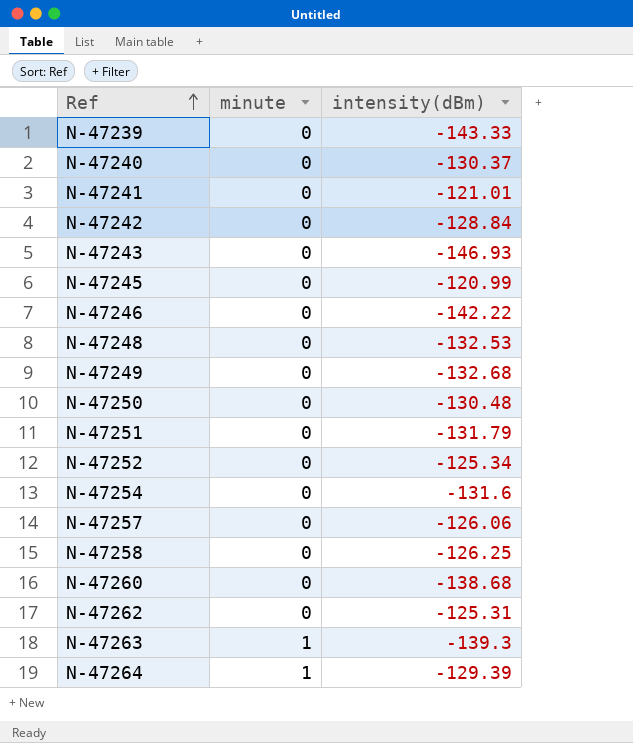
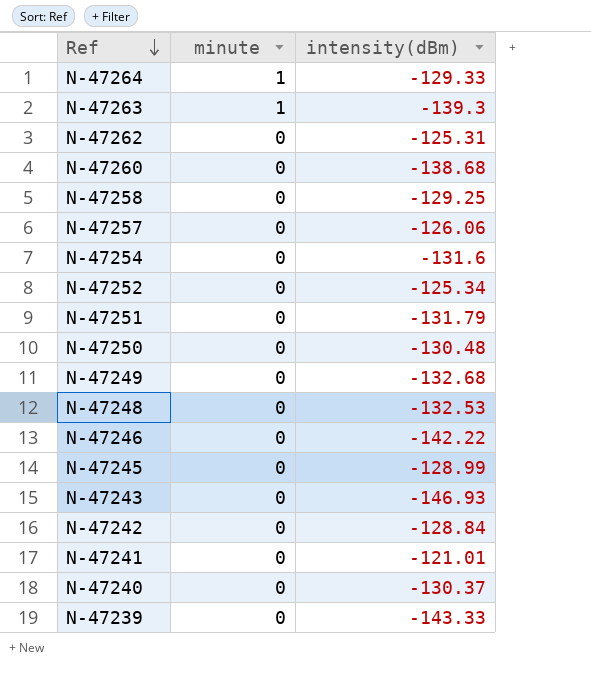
row order: Ref ascending -> Ref descending
N-47264 | intensity(dBm): -129.39 -> -129.33
N-47258 | intensity(dBm): -126.25 -> -129.25
N-47245 | intensity(dBm): -120.99 -> -128.99

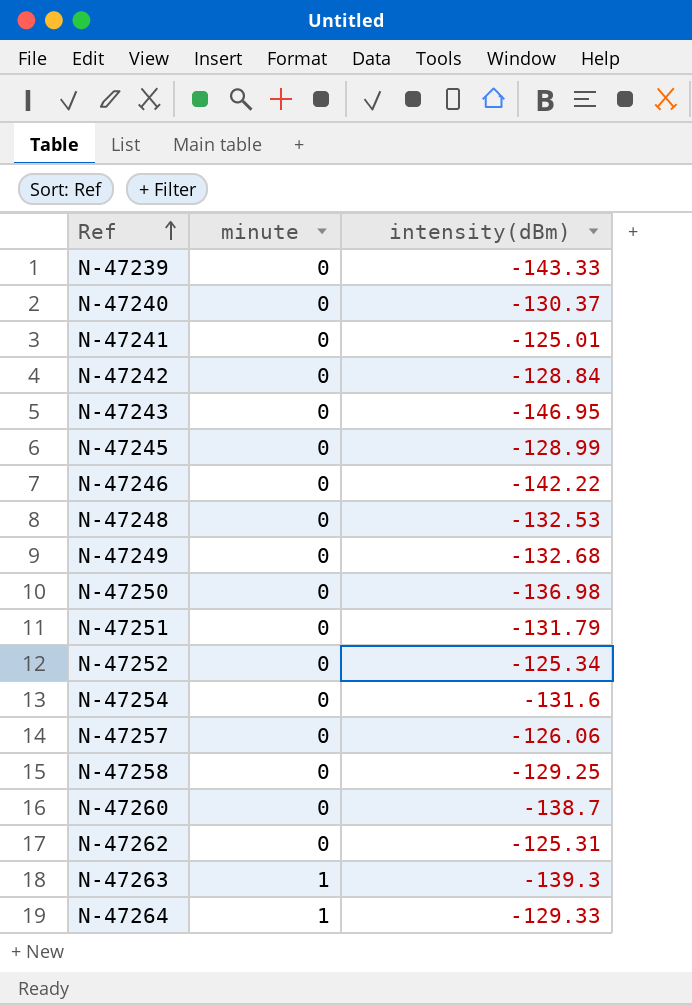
row order: Ref descending -> Ref ascending
N-47241 | intensity(dBm): -121.01 -> -125.01
N-47243 | intensity(dBm): -146.93 -> -146.95
N-47250 | intensity(dBm): -130.48 -> -136.98
N-47260 | intensity(dBm): -138.68 -> -138.7

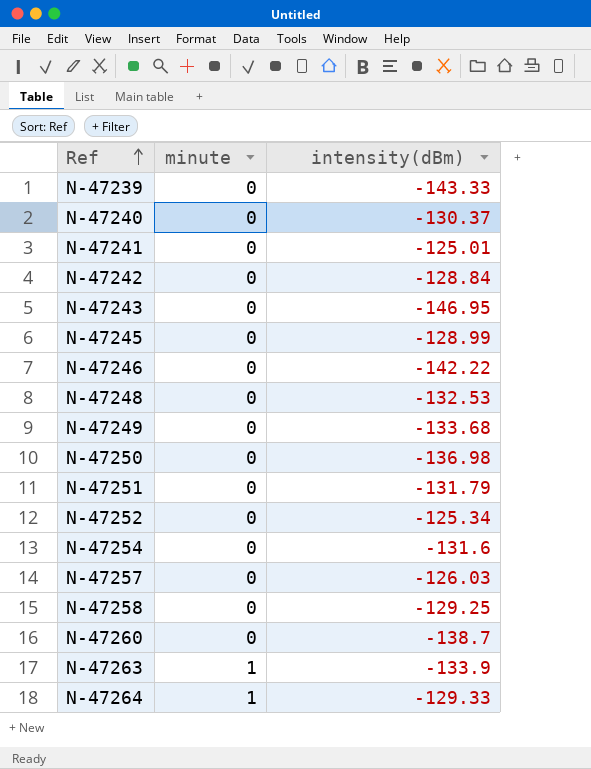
row N-47262: 0 | -125.31 -> none
N-47249 | intensity(dBm): -132.68 -> -133.68
N-47257 | intensity(dBm): -126.06 -> -126.03
N-47263 | intensity(dBm): -139.3 -> -133.9

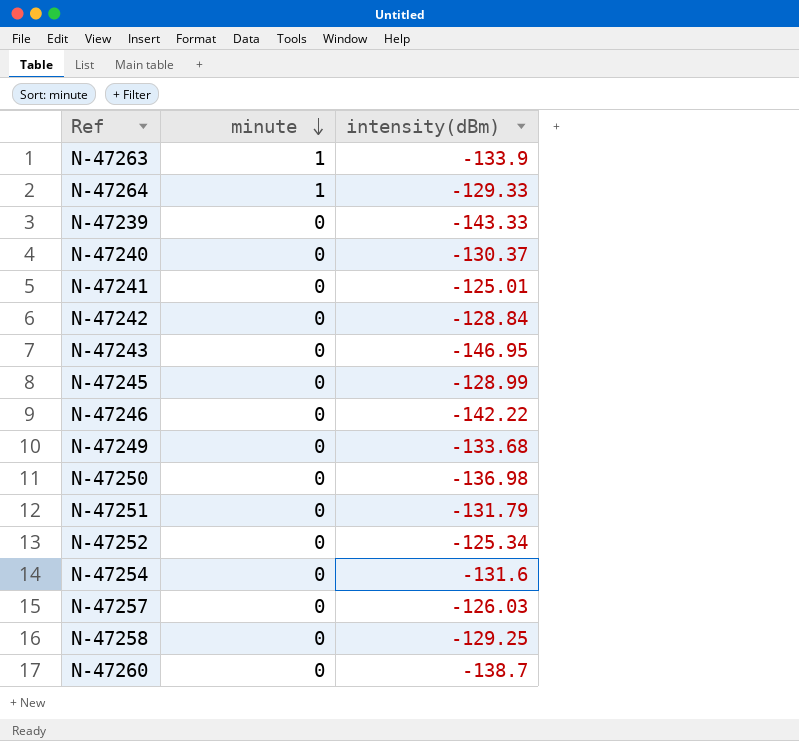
row order: Ref ascending -> minute descending
row N-47248: 0 | -132.53 -> none

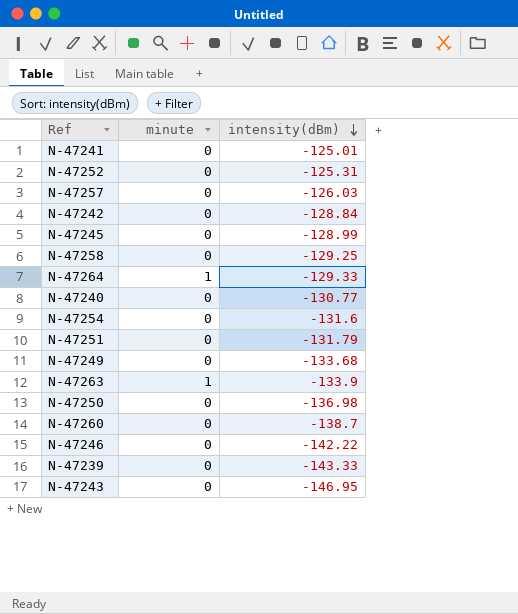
row order: minute descending -> intensity(dBm) descending
N-47252 | intensity(dBm): -125.34 -> -125.31
N-47240 | intensity(dBm): -130.37 -> -130.77

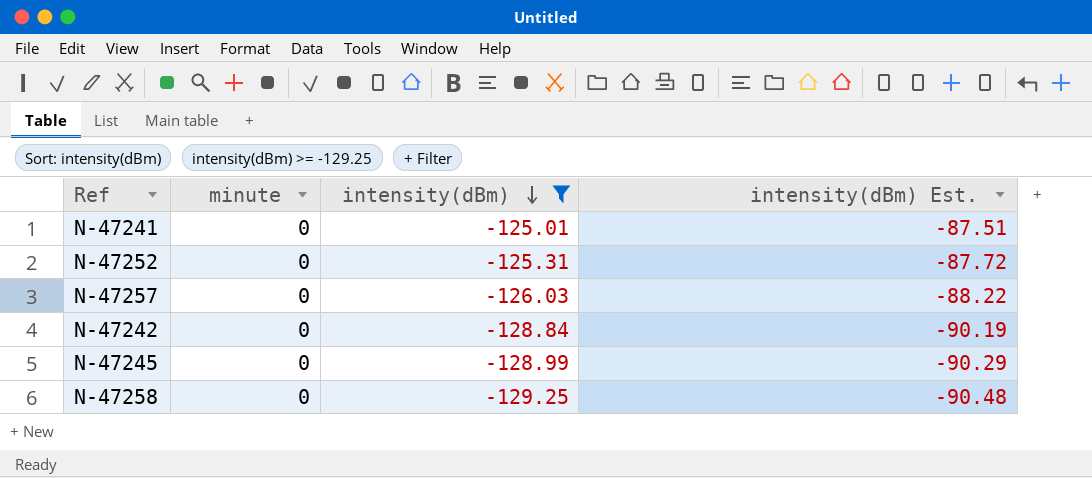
filter: none -> intensity(dBm) >= -129.25
column intensity(dBm) Est. | formula: none -> [intensity(dBm)] * 0.7

